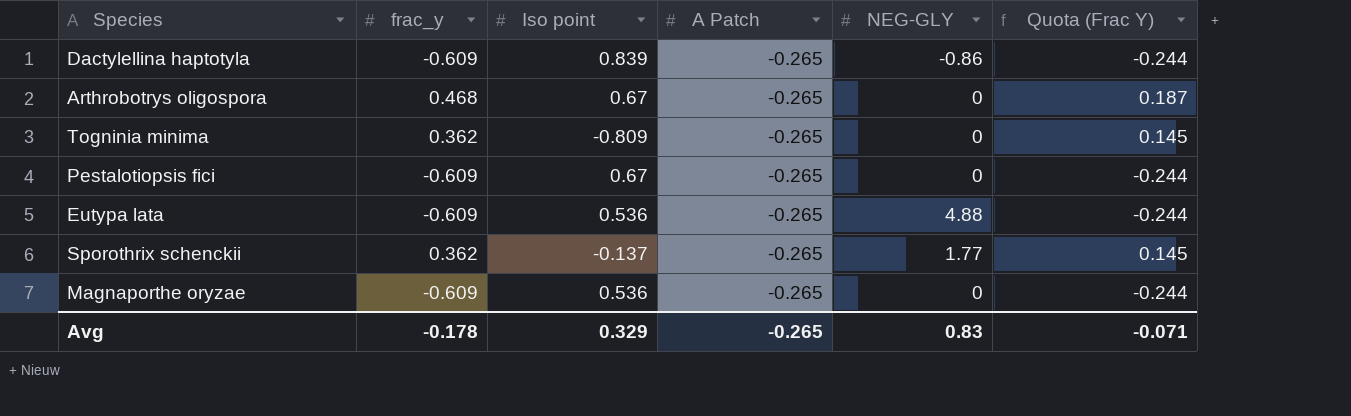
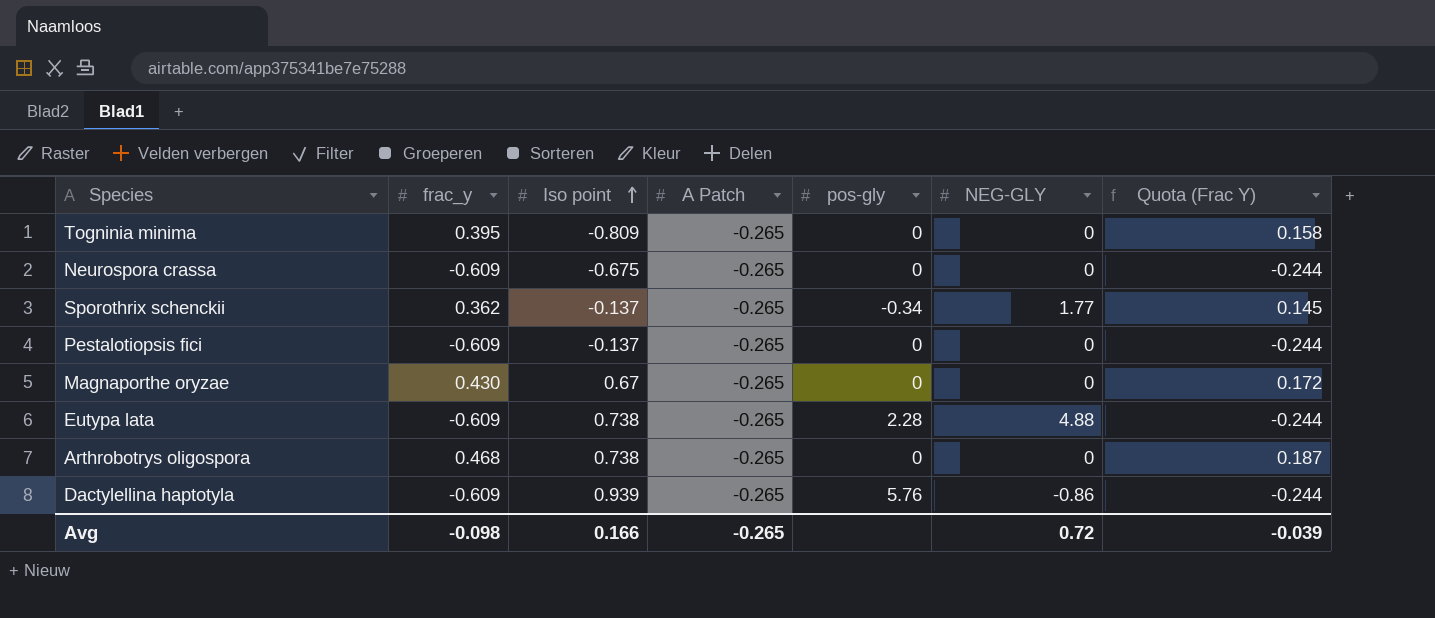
row order: none -> Iso point ascending
column pos-gly | position: none -> 5
Togninia minima | frac_y: 0.362 -> 0.395
Togninia minima | Quota (Frac Y): 0.145 -> 0.158
row Neurospora crassa: none -> -0.609 | -0.675 | -0.265 | 0 | 0 | -0.244
Pestalotiopsis fici | Iso point: 0.67 -> -0.137
Magnaporthe oryzae | frac_y: -0.609 -> 0.430
Magnaporthe oryzae | Iso point: 0.536 -> 0.67
Magnaporthe oryzae | Quota (Frac Y): -0.244 -> 0.172
Eutypa lata | Iso point: 0.536 -> 0.738
Arthrobotrys oligospora | Iso point: 0.67 -> 0.738
Dactylellina haptotyla | Iso point: 0.839 -> 0.939
Avg | frac_y: -0.178 -> -0.098
Avg | Iso point: 0.329 -> 0.166
Avg | NEG-GLY: 0.83 -> 0.72
Avg | Quota (Frac Y): -0.071 -> -0.039

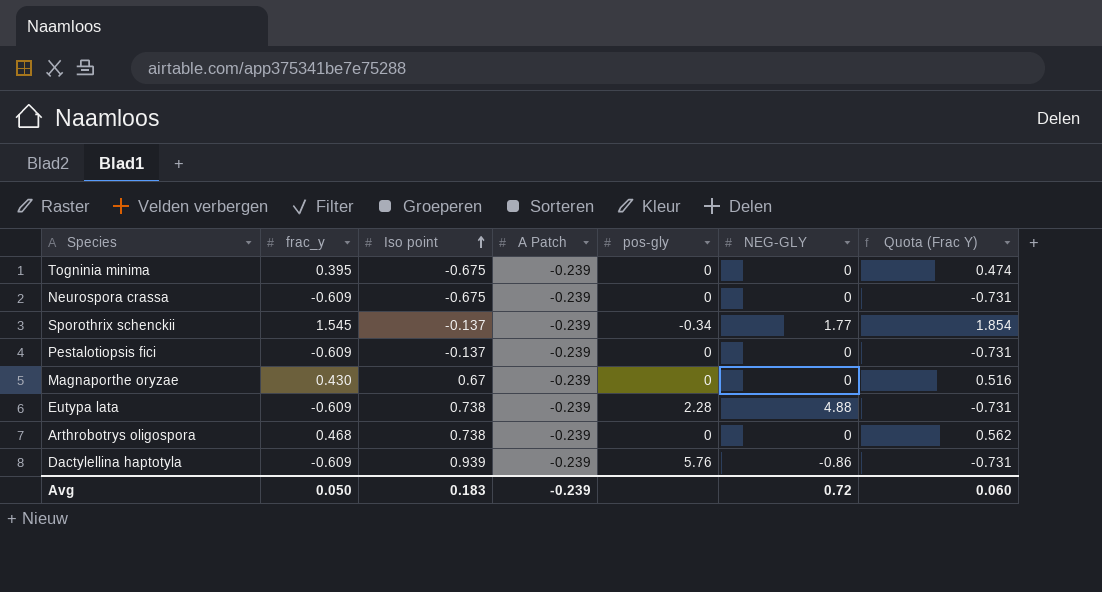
column Quota (Frac Y) | formula: [frac_y] * 0.4 -> [frac_y] * 1.2
Togninia minima | Iso point: -0.809 -> -0.675
Togninia minima | A Patch: -0.265 -> -0.239
Neurospora crassa | A Patch: -0.265 -> -0.239
Sporothrix schenckii | frac_y: 0.362 -> 1.545
Sporothrix schenckii | A Patch: -0.265 -> -0.239
Pestalotiopsis fici | A Patch: -0.265 -> -0.239
Magnaporthe oryzae | A Patch: -0.265 -> -0.239
Eutypa lata | A Patch: -0.265 -> -0.239
Arthrobotrys oligospora | A Patch: -0.265 -> -0.239
Dactylellina haptotyla | A Patch: -0.265 -> -0.239
Avg | frac_y: -0.098 -> 0.050
Avg | Iso point: 0.166 -> 0.183
Avg | A Patch: -0.265 -> -0.239
Avg | Quota (Frac Y): -0.039 -> 0.060

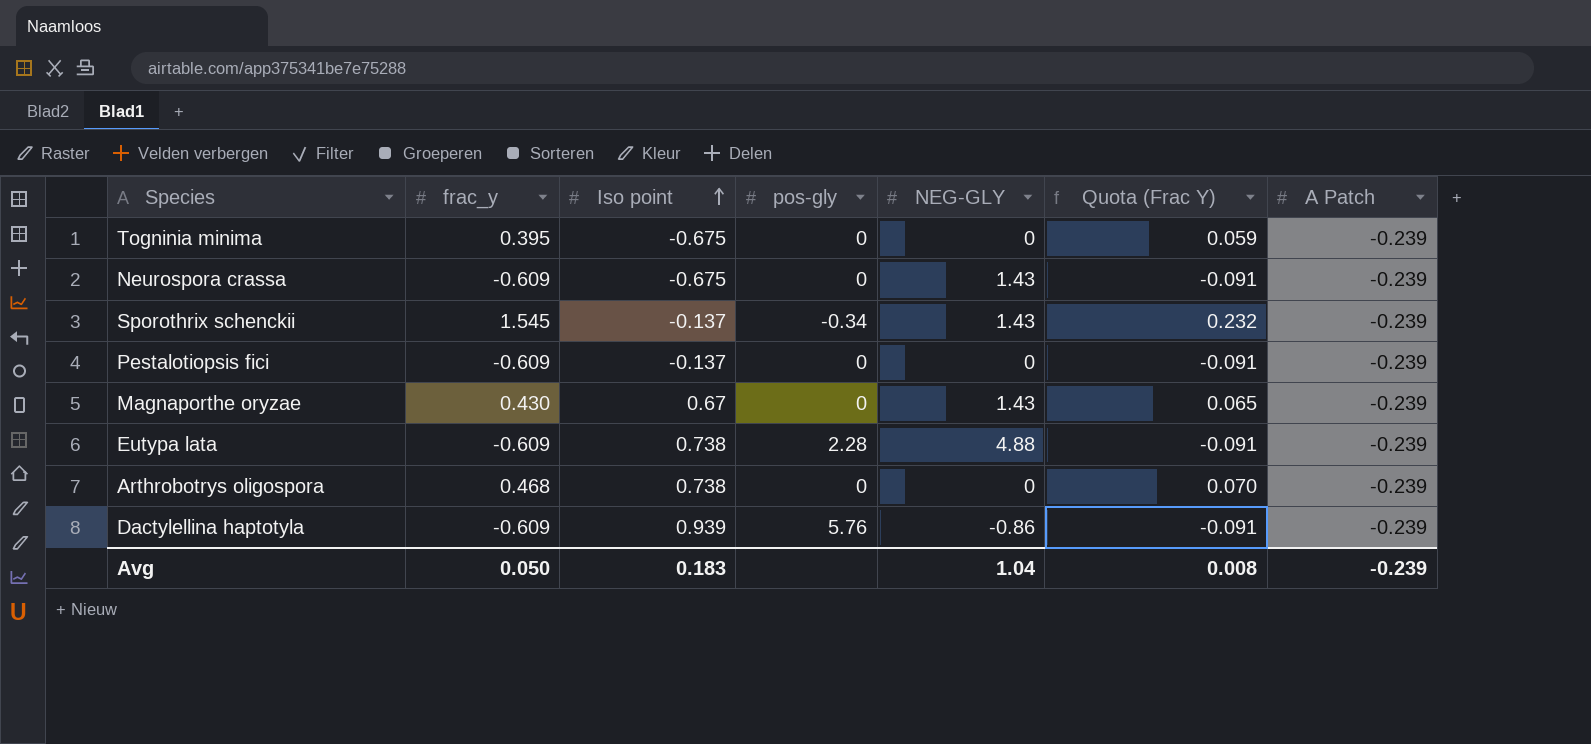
column Quota (Frac Y) | formula: [frac_y] * 1.2 -> [frac_y] * 0.15
column A Patch | position: 4 -> 7
Neurospora crassa | NEG-GLY: 0 -> 1.43
Sporothrix schenckii | NEG-GLY: 1.77 -> 1.43
Magnaporthe oryzae | NEG-GLY: 0 -> 1.43
Avg | NEG-GLY: 0.72 -> 1.04
Avg | Quota (Frac Y): 0.060 -> 0.008

